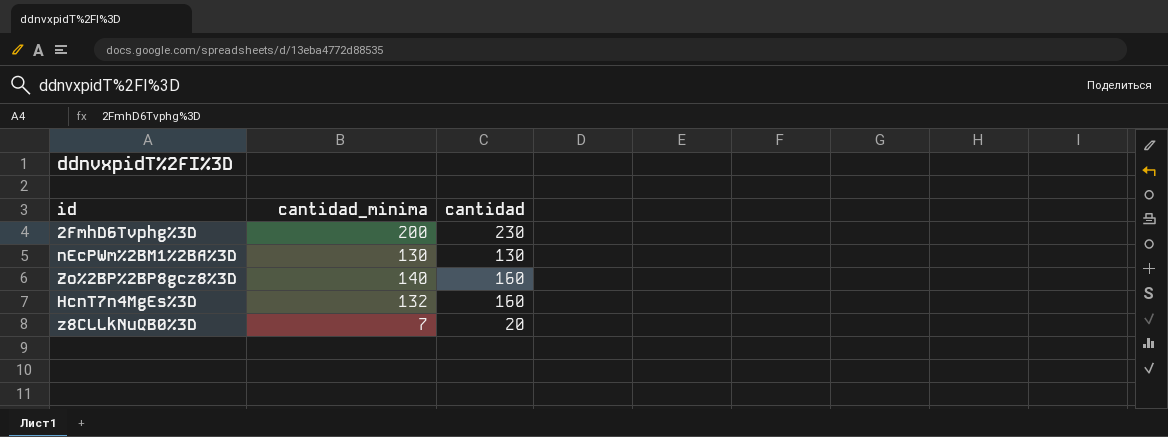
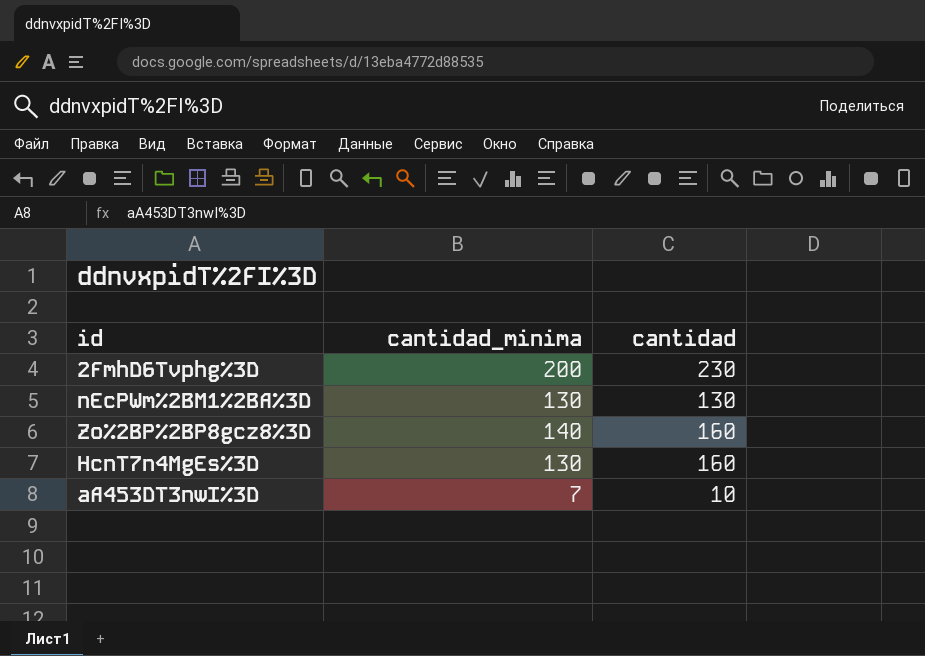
row z8CLLkNuQB0%3D: 7 | 20 -> none
HcnT7n4MgEs%3D | cantidad_minima: 132 -> 130
row aA453DT3nwI%3D: none -> 7 | 10

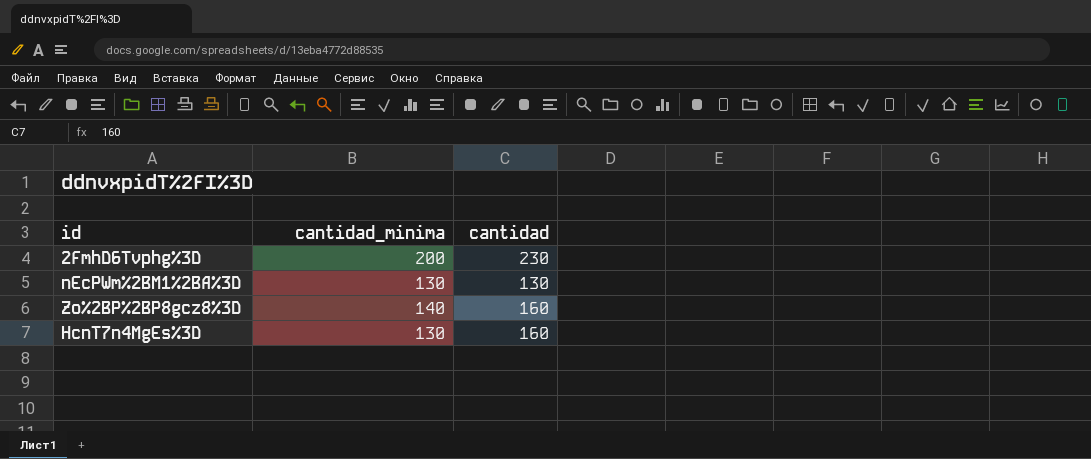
row aA453DT3nwI%3D: 7 | 10 -> none

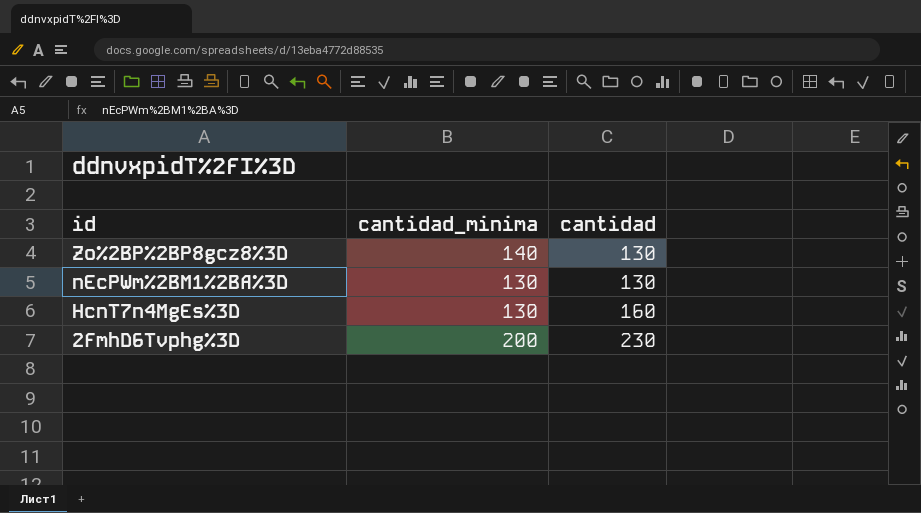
row order: none -> id descending
Zo%2BP%2BP8gcz8%3D | cantidad: 160 -> 130

